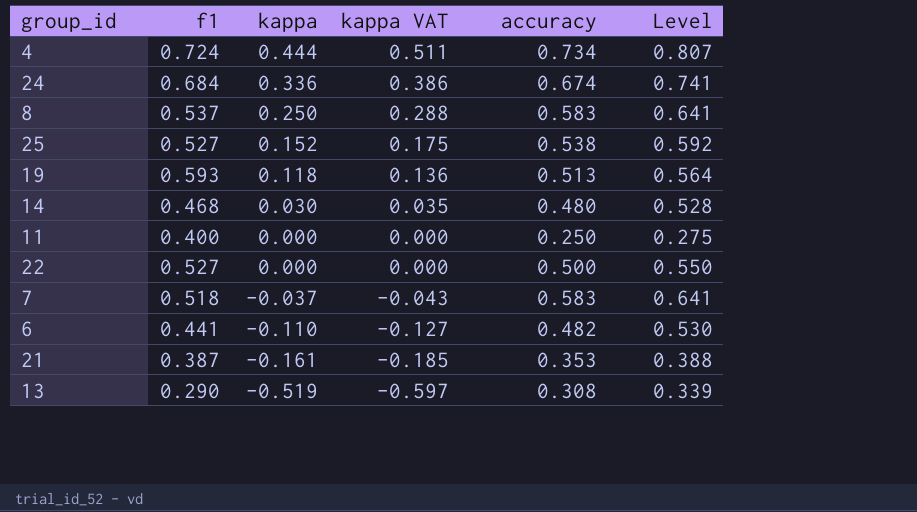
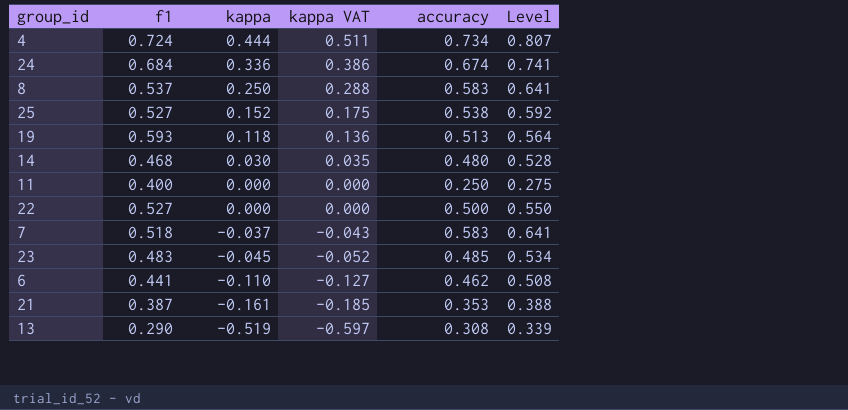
row 23: none -> 0.483 | -0.045 | -0.052 | 0.485 | 0.534
6 | accuracy: 0.482 -> 0.462
6 | Level: 0.530 -> 0.508

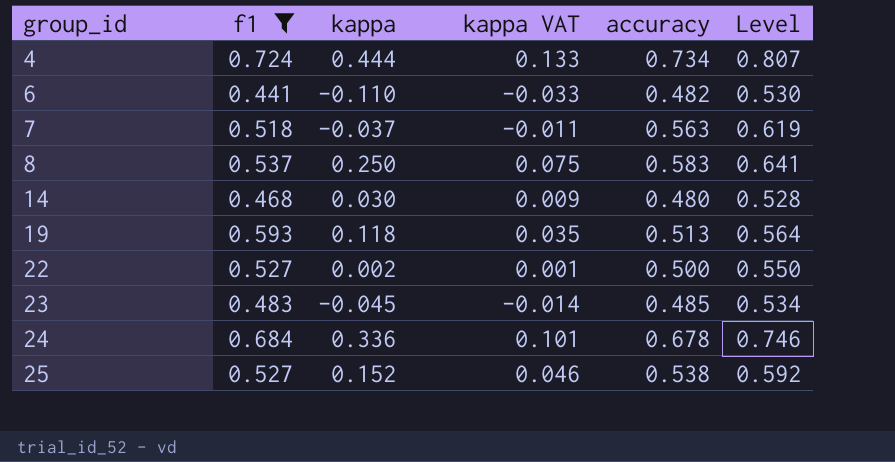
filter: none -> f1 >= 0.441
row order: kappa descending -> group_id ascending
column kappa VAT | formula: [kappa] * 1.15 -> [kappa] * 0.3
6 | accuracy: 0.462 -> 0.482
6 | Level: 0.508 -> 0.530
7 | accuracy: 0.583 -> 0.563
7 | Level: 0.641 -> 0.619
22 | kappa: 0.000 -> 0.002
24 | accuracy: 0.674 -> 0.678
24 | Level: 0.741 -> 0.746

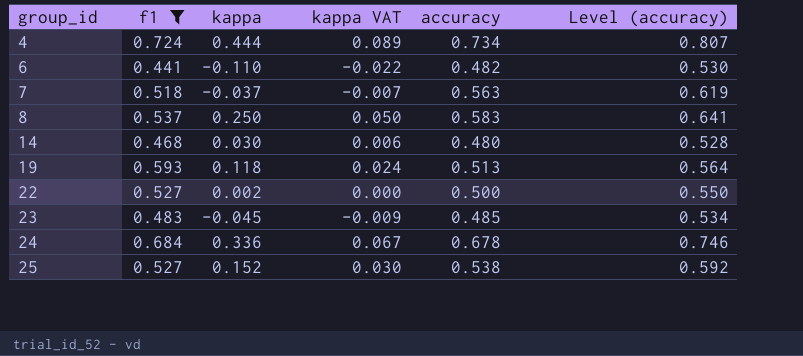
column kappa VAT | formula: [kappa] * 0.3 -> [kappa] * 0.2
column name: Level -> Level (accuracy)

